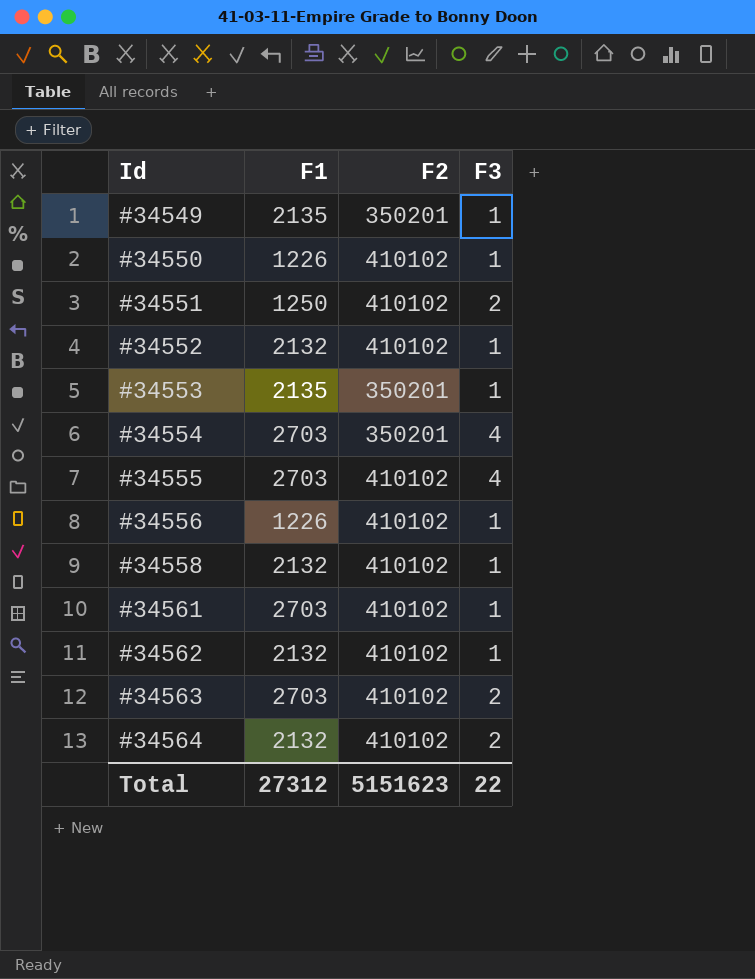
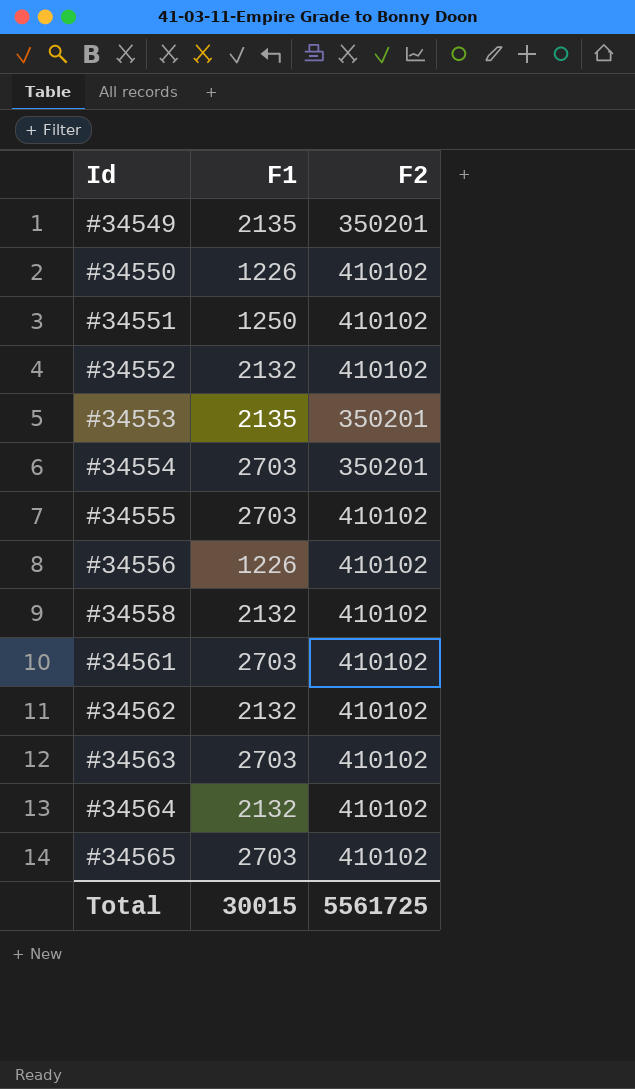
column F3 | position: 4 -> none
row #34565: none -> 2703 | 410102
Total | F1: 27312 -> 30015
Total | F2: 5151623 -> 5561725

